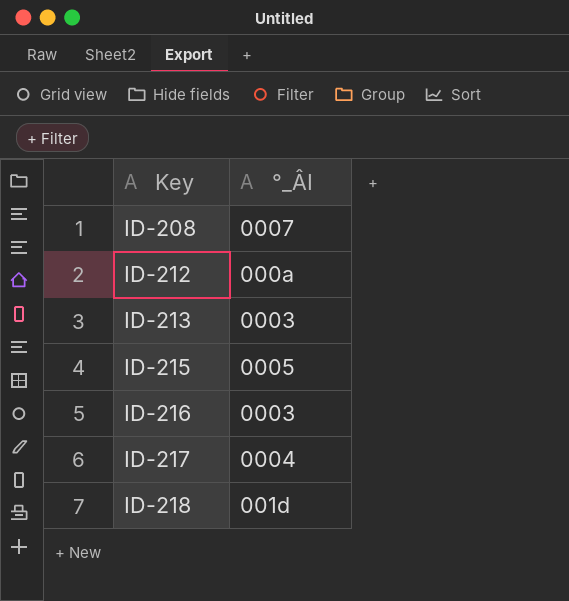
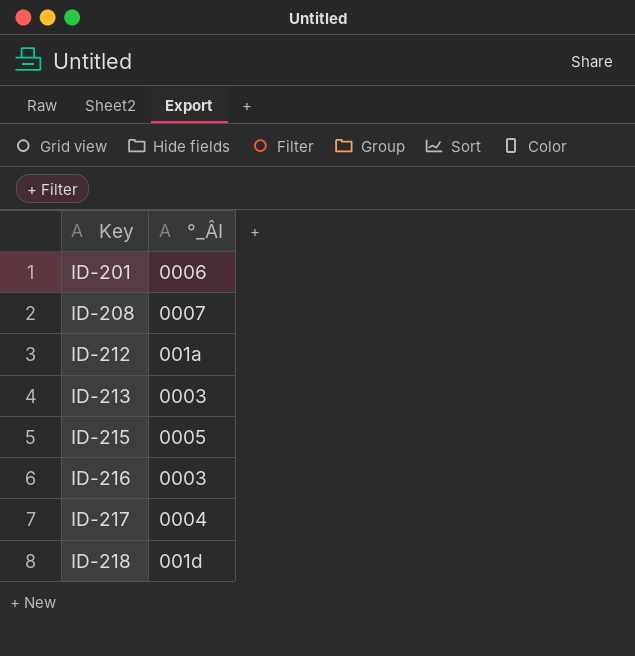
row ID-201: none -> 0006
ID-212 | °_ÂI: 000a -> 001a

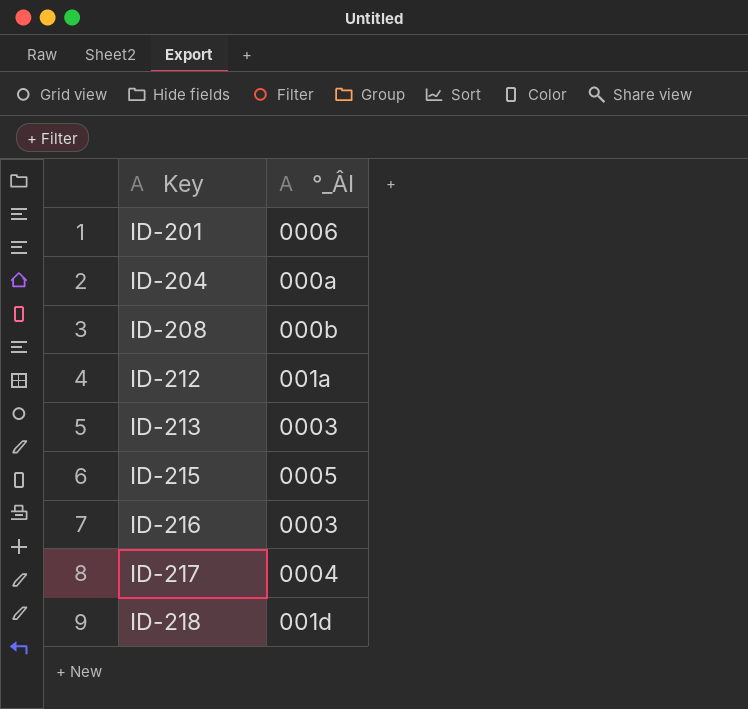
row ID-204: none -> 000a
ID-208 | °_ÂI: 0007 -> 000b

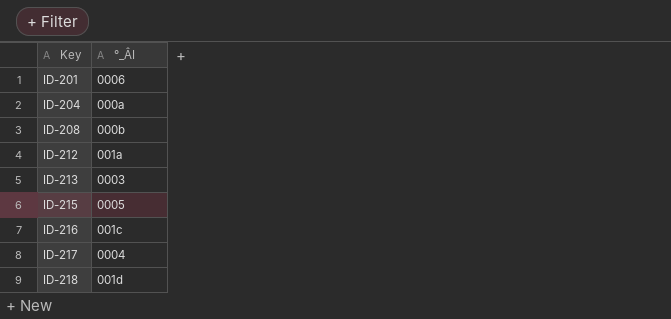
ID-216 | °_ÂI: 0003 -> 001c

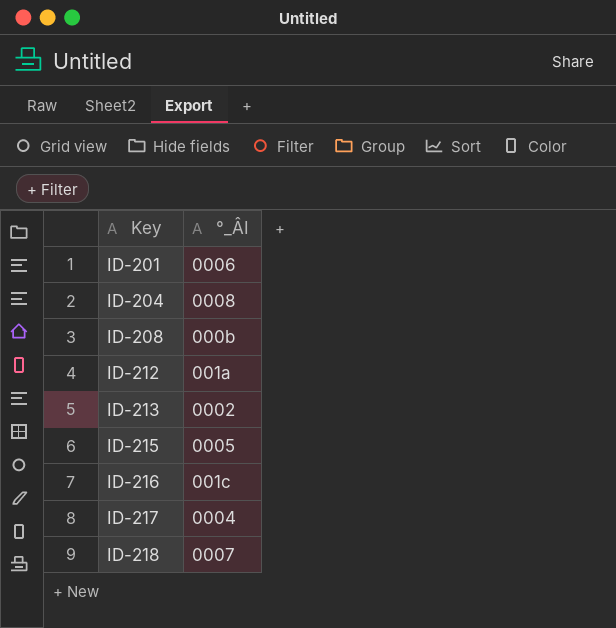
ID-204 | °_ÂI: 000a -> 0008
ID-213 | °_ÂI: 0003 -> 0002
ID-218 | °_ÂI: 001d -> 0007

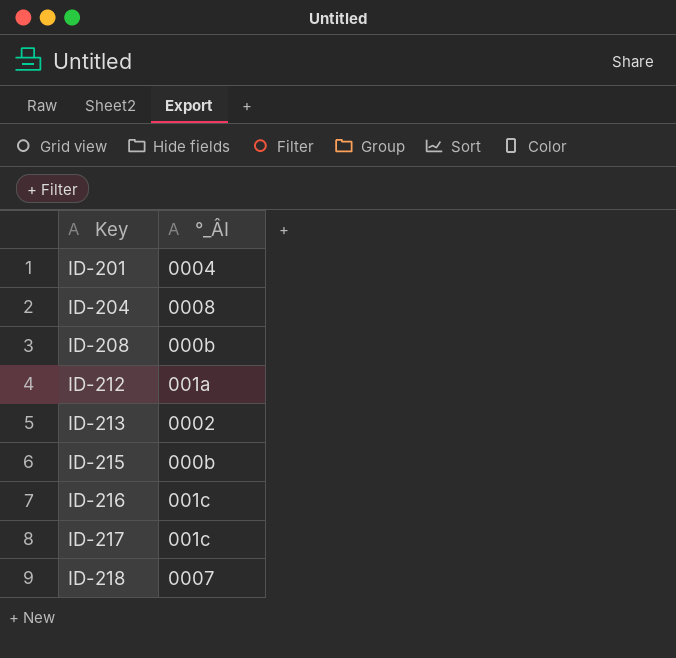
ID-201 | °_ÂI: 0006 -> 0004
ID-215 | °_ÂI: 0005 -> 000b
ID-217 | °_ÂI: 0004 -> 001c

